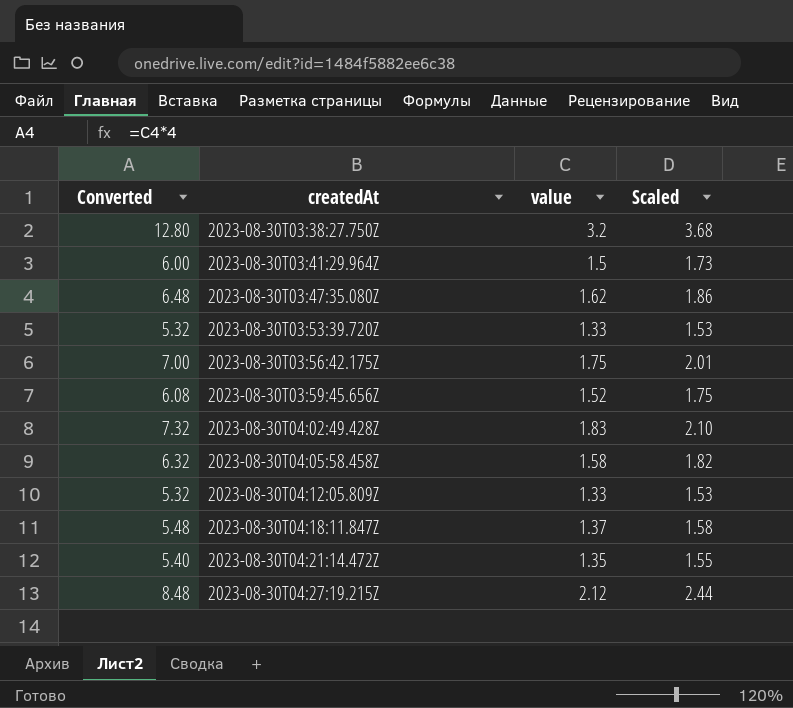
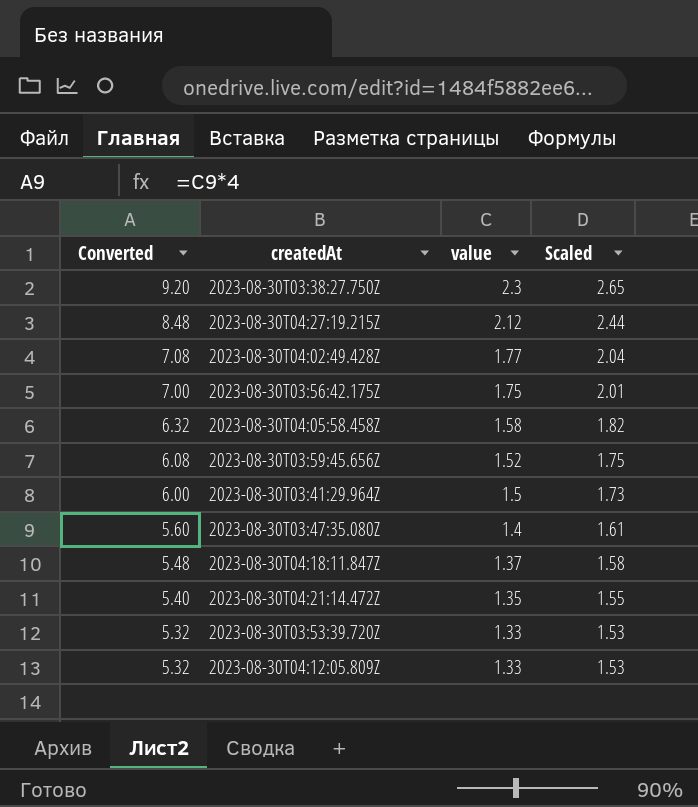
row order: createdAt ascending -> Converted descending
2023-08-30T03:38:27.750Z | Converted: 12.80 -> 9.20
2023-08-30T03:38:27.750Z | value: 3.2 -> 2.3
2023-08-30T03:38:27.750Z | Scaled: 3.68 -> 2.65
2023-08-30T04:02:49.428Z | Converted: 7.32 -> 7.08
2023-08-30T04:02:49.428Z | value: 1.83 -> 1.77
2023-08-30T04:02:49.428Z | Scaled: 2.10 -> 2.04
2023-08-30T03:47:35.080Z | Converted: 6.48 -> 5.60
2023-08-30T03:47:35.080Z | value: 1.62 -> 1.4
2023-08-30T03:47:35.080Z | Scaled: 1.86 -> 1.61

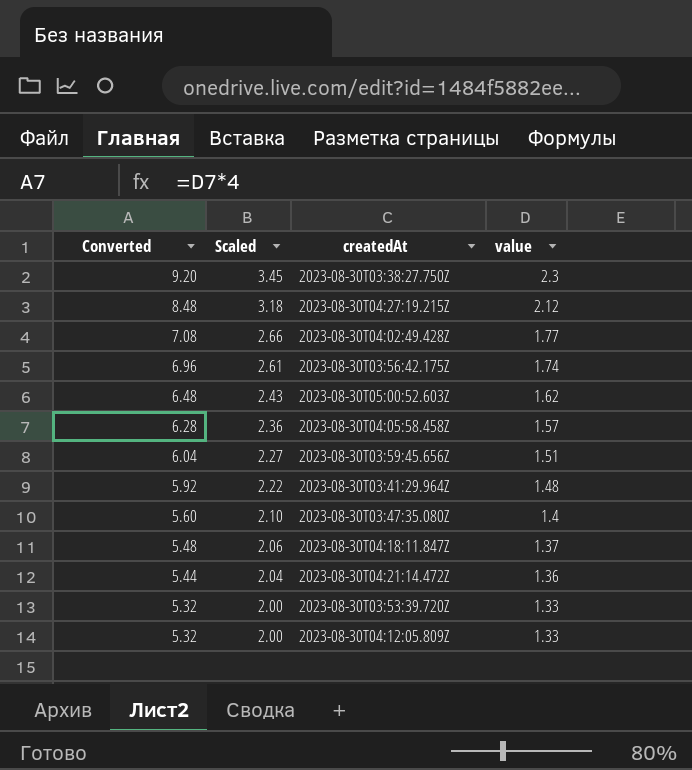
column Scaled | formula: [value] * 1.15 -> [value] * 1.5
column Scaled | position: 4 -> 2
2023-08-30T03:56:42.175Z | Converted: 7.00 -> 6.96
2023-08-30T03:56:42.175Z | value: 1.75 -> 1.74
row 2023-08-30T05:00:52.603Z: none -> 6.48 | 2.43 | 1.62
2023-08-30T04:05:58.458Z | Converted: 6.32 -> 6.28
2023-08-30T04:05:58.458Z | value: 1.58 -> 1.57
2023-08-30T03:59:45.656Z | Converted: 6.08 -> 6.04
2023-08-30T03:59:45.656Z | value: 1.52 -> 1.51
2023-08-30T03:41:29.964Z | Converted: 6.00 -> 5.92
2023-08-30T03:41:29.964Z | value: 1.5 -> 1.48
2023-08-30T04:21:14.472Z | Converted: 5.40 -> 5.44
2023-08-30T04:21:14.472Z | value: 1.35 -> 1.36

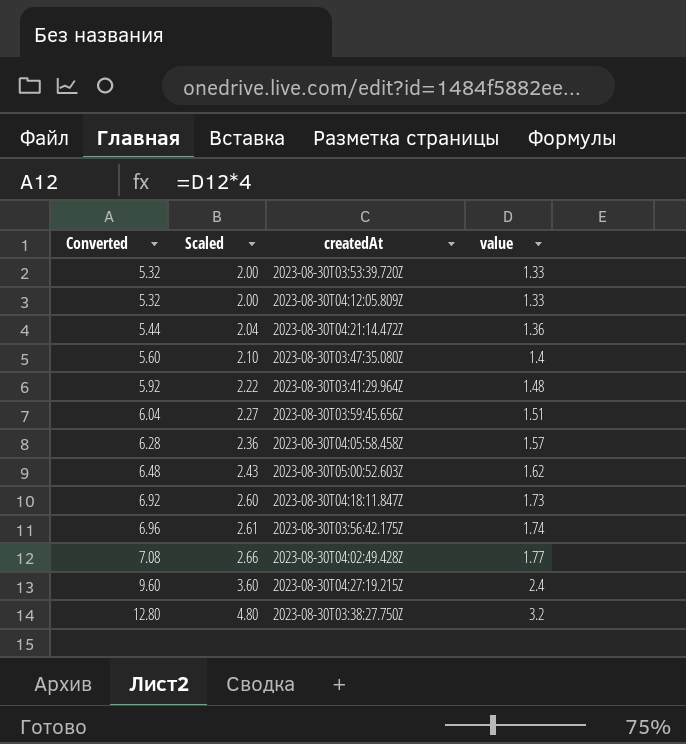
row order: Converted descending -> Converted ascending
2023-08-30T04:18:11.847Z | Converted: 5.48 -> 6.92
2023-08-30T04:18:11.847Z | Scaled: 2.06 -> 2.60
2023-08-30T04:18:11.847Z | value: 1.37 -> 1.73
2023-08-30T04:27:19.215Z | Converted: 8.48 -> 9.60
2023-08-30T04:27:19.215Z | Scaled: 3.18 -> 3.60
2023-08-30T04:27:19.215Z | value: 2.12 -> 2.4
2023-08-30T03:38:27.750Z | Converted: 9.20 -> 12.80
2023-08-30T03:38:27.750Z | Scaled: 3.45 -> 4.80
2023-08-30T03:38:27.750Z | value: 2.3 -> 3.2

